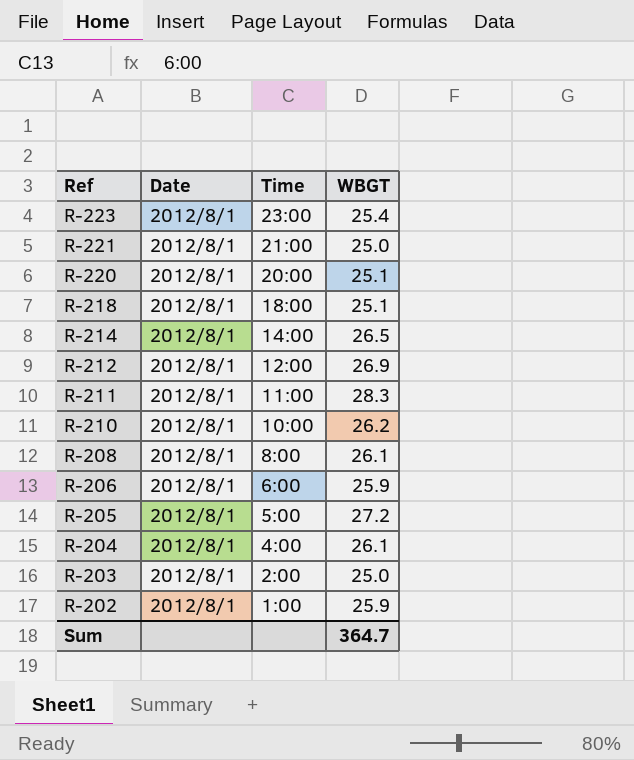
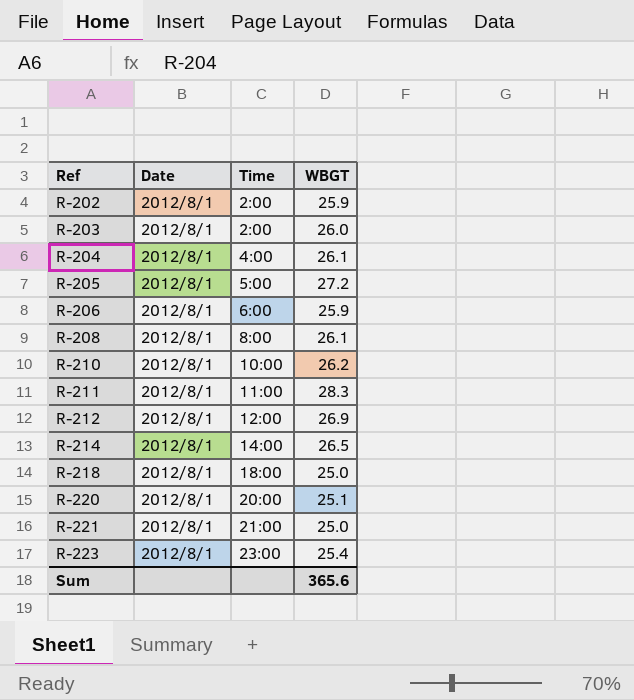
row order: Ref descending -> Ref ascending
R-202 | Time: 1:00 -> 2:00
R-203 | WBGT: 25.0 -> 26.0
R-218 | WBGT: 25.1 -> 25.0
Sum | WBGT: 364.7 -> 365.6

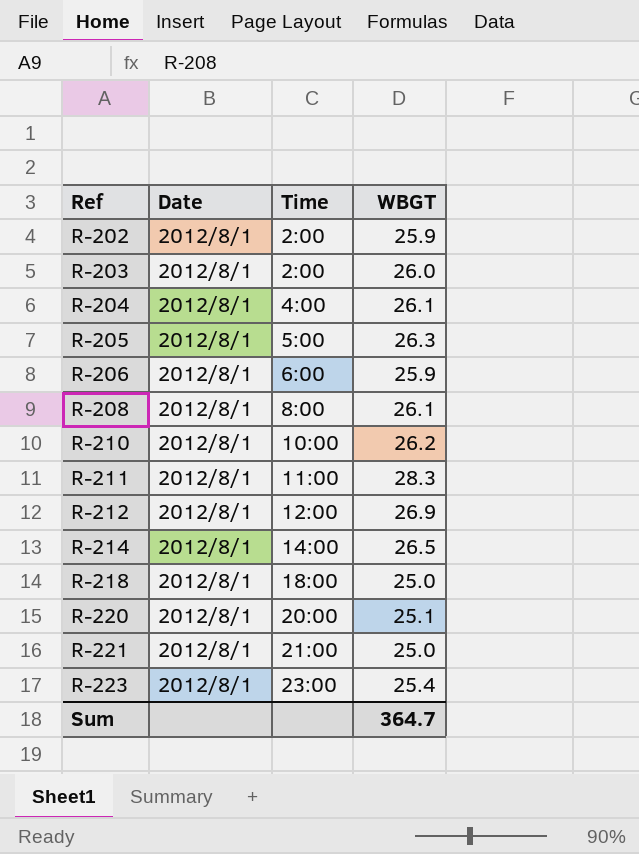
R-205 | WBGT: 27.2 -> 26.3
Sum | WBGT: 365.6 -> 364.7

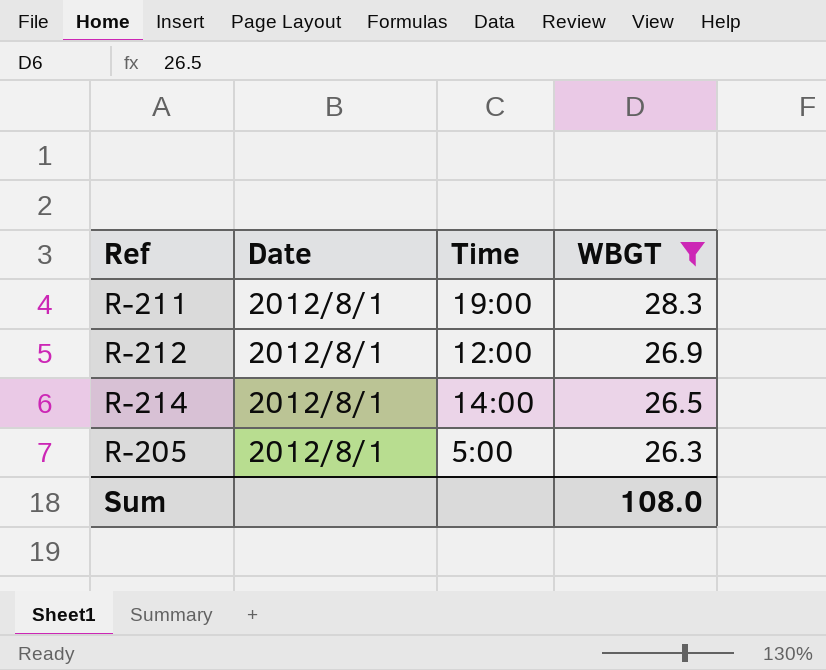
filter: none -> WBGT >= 26.3
row order: Ref ascending -> WBGT descending
R-211 | Time: 11:00 -> 19:00
Sum | WBGT: 364.7 -> 108.0

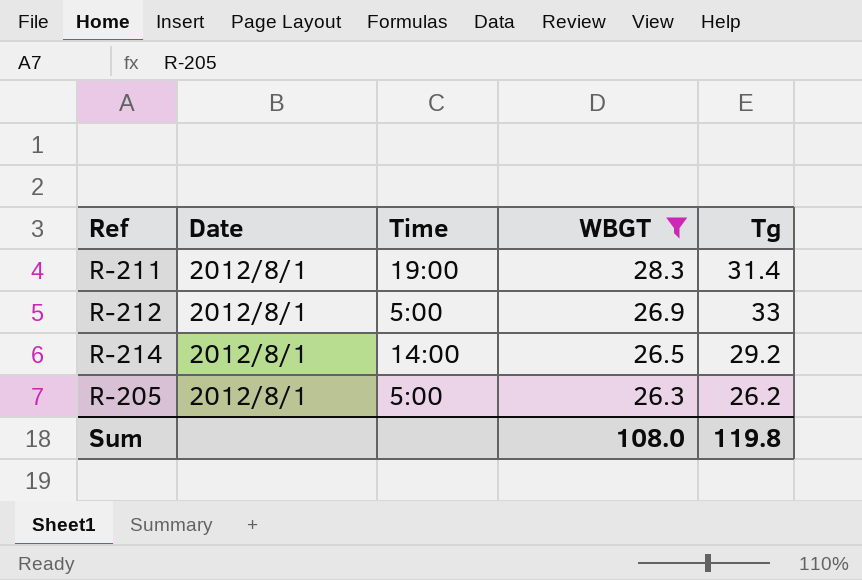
column Tg | position: none -> 5
R-212 | Time: 12:00 -> 5:00

